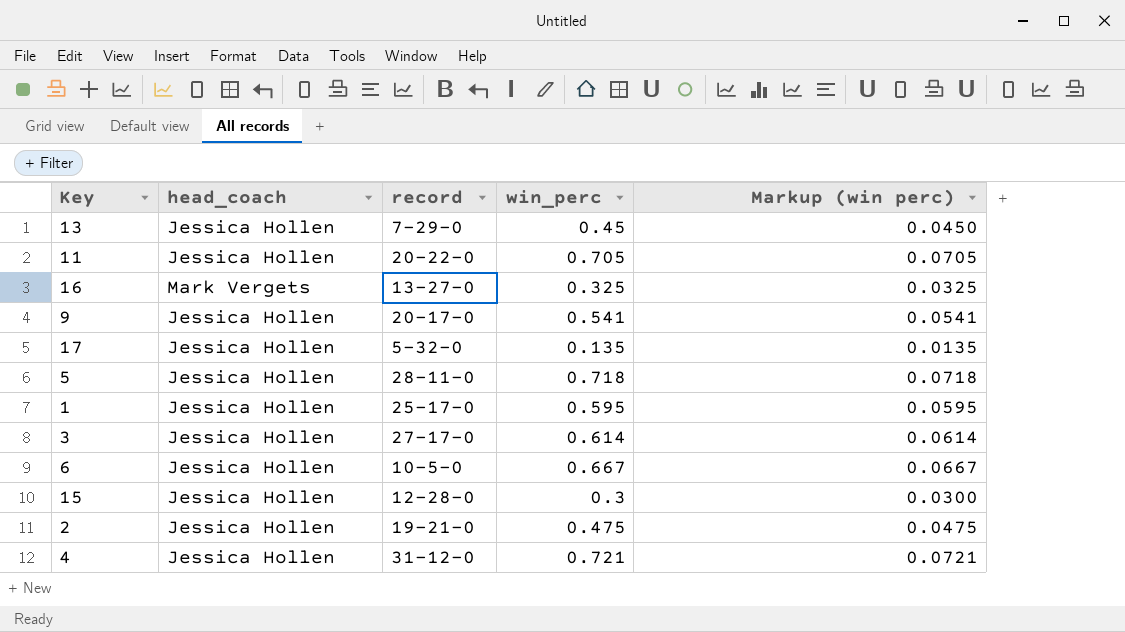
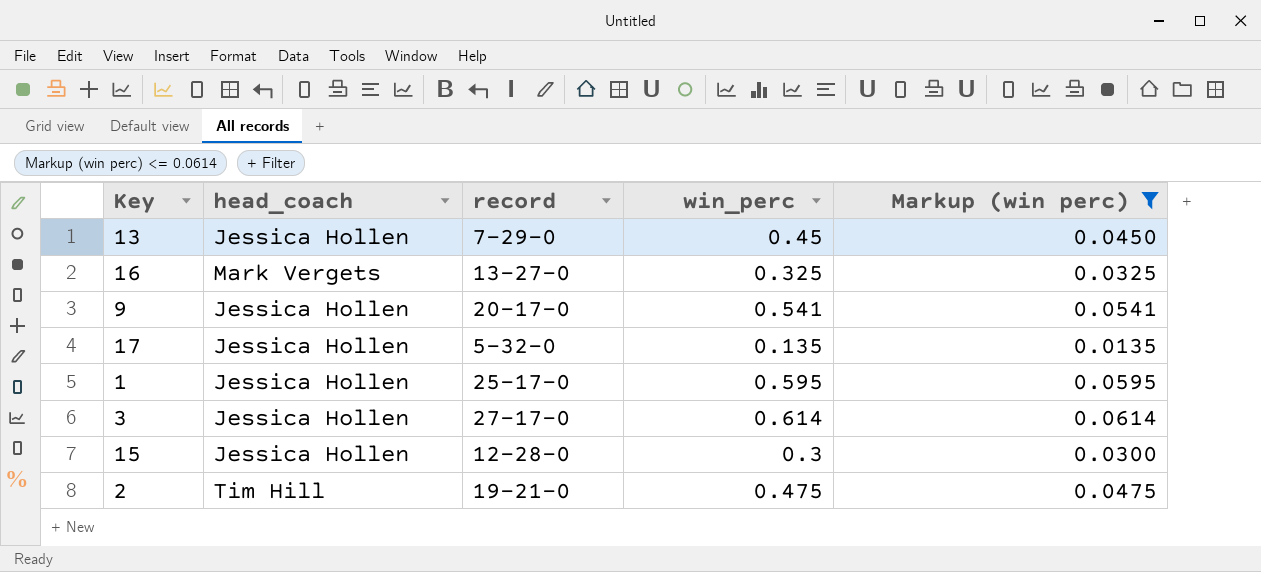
filter: none -> Markup (win perc) <= 0.0614
2 | head_coach: Jessica Hollen -> Tim Hill

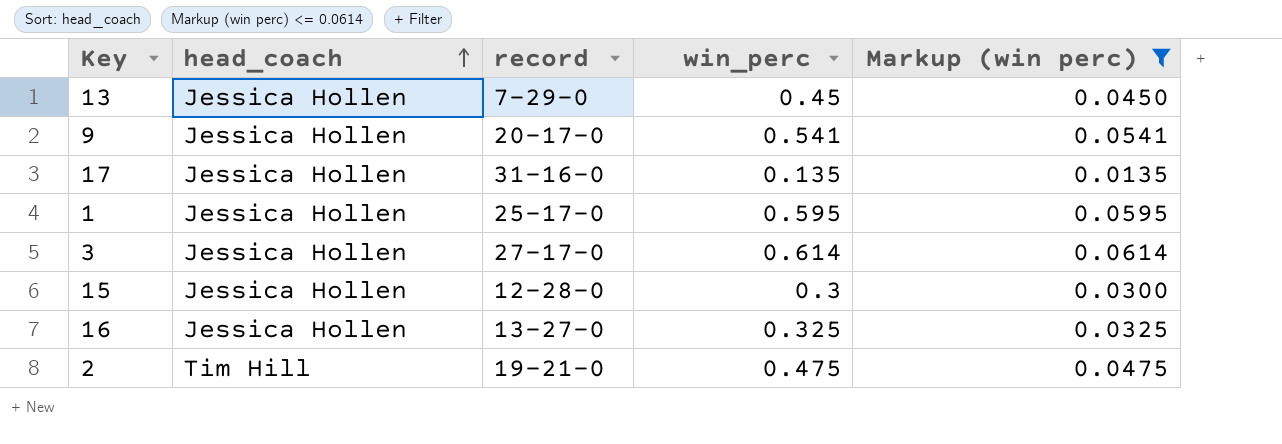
row order: none -> head_coach ascending
17 | record: 5-32-0 -> 31-16-0
16 | head_coach: Mark Vergets -> Jessica Hollen

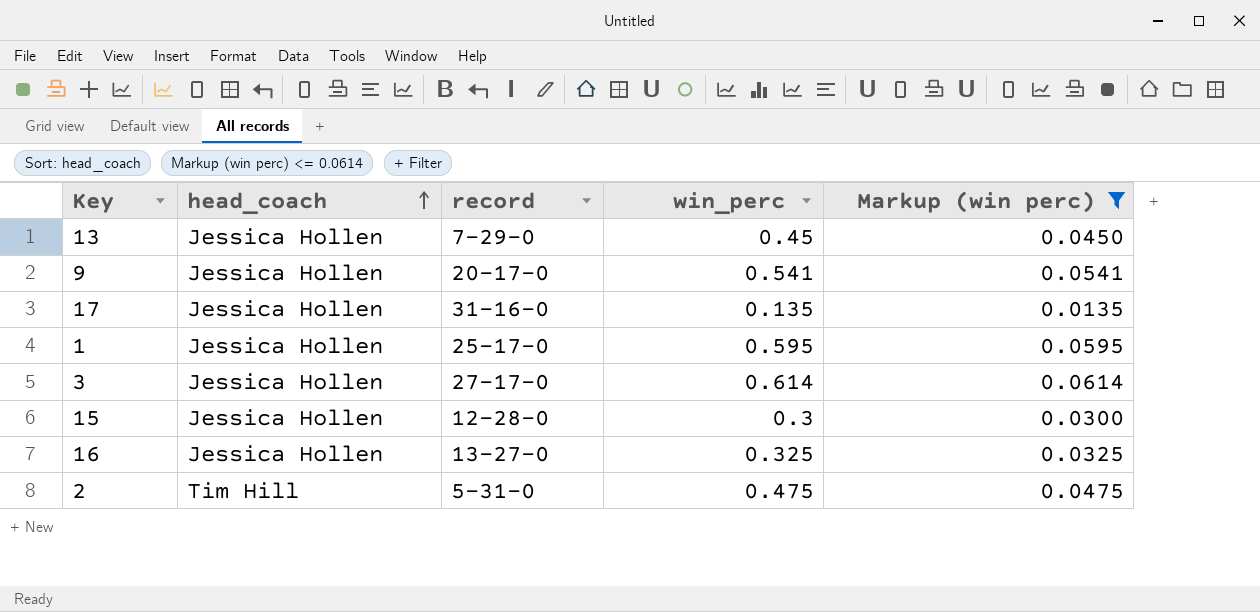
2 | record: 19-21-0 -> 5-31-0

